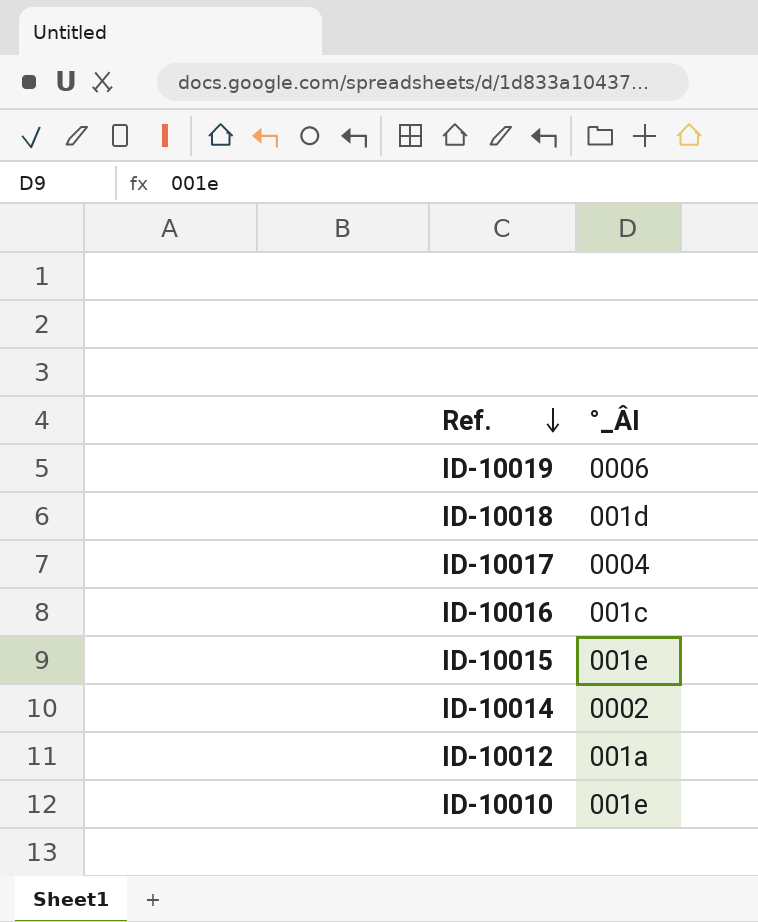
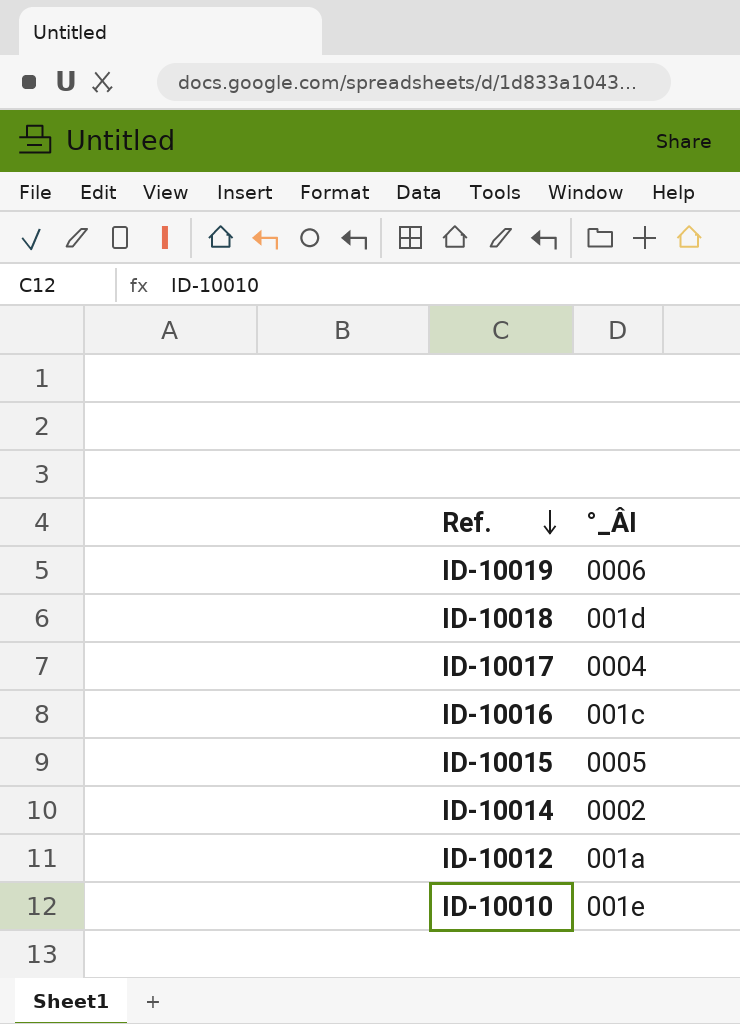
ID-10015 | °_ÂI: 001e -> 0005

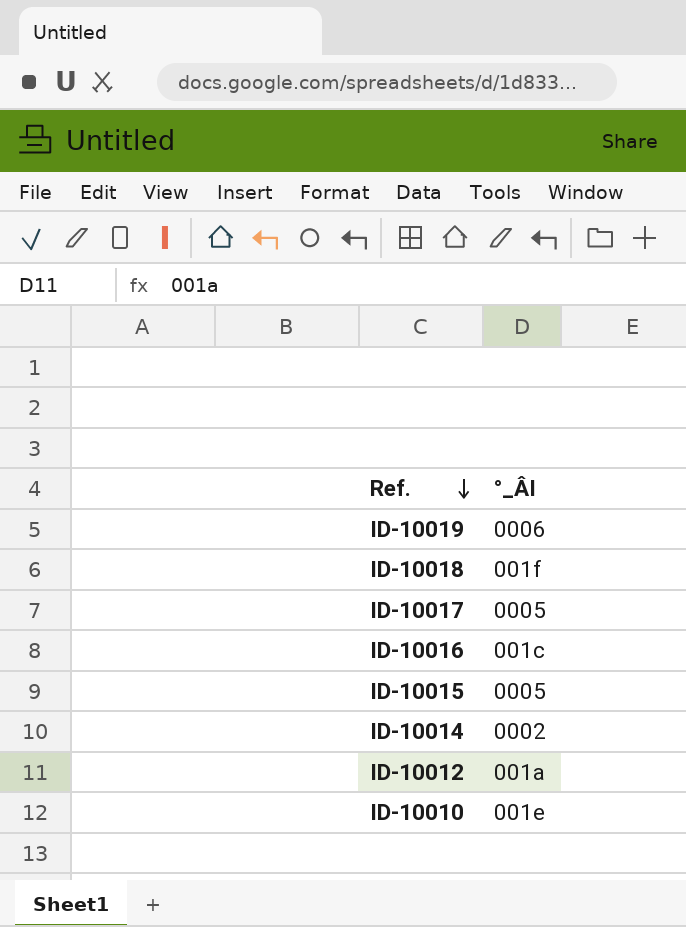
ID-10018 | °_ÂI: 001d -> 001f
ID-10017 | °_ÂI: 0004 -> 0005

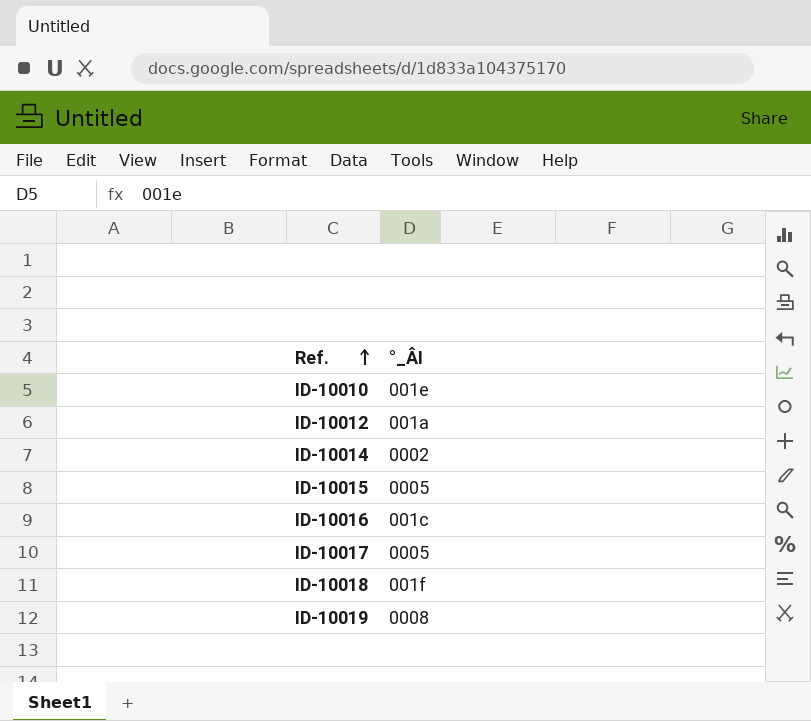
row order: Ref. descending -> Ref. ascending
ID-10019 | °_ÂI: 0006 -> 0008

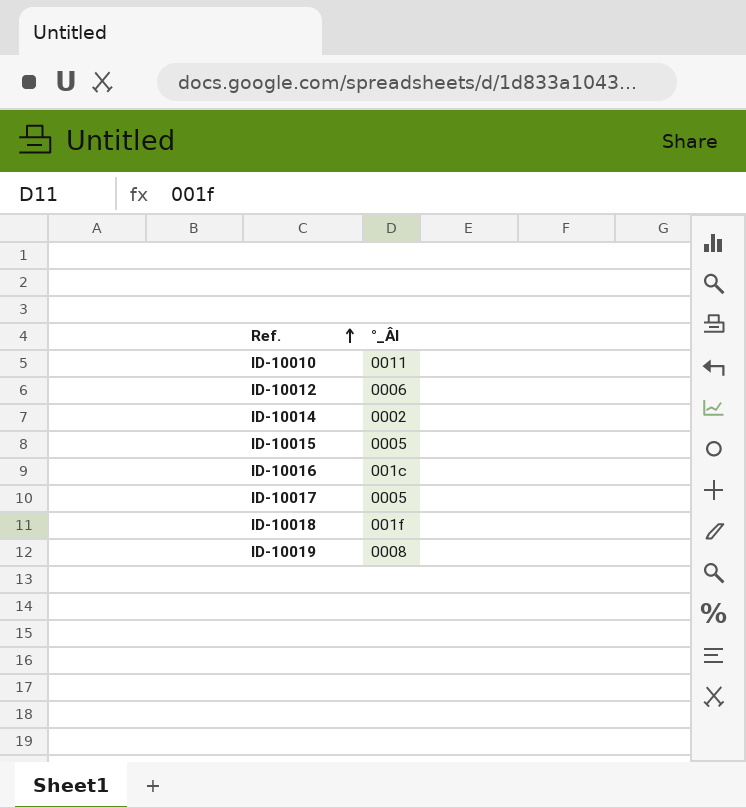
ID-10010 | °_ÂI: 001e -> 0011
ID-10012 | °_ÂI: 001a -> 0006

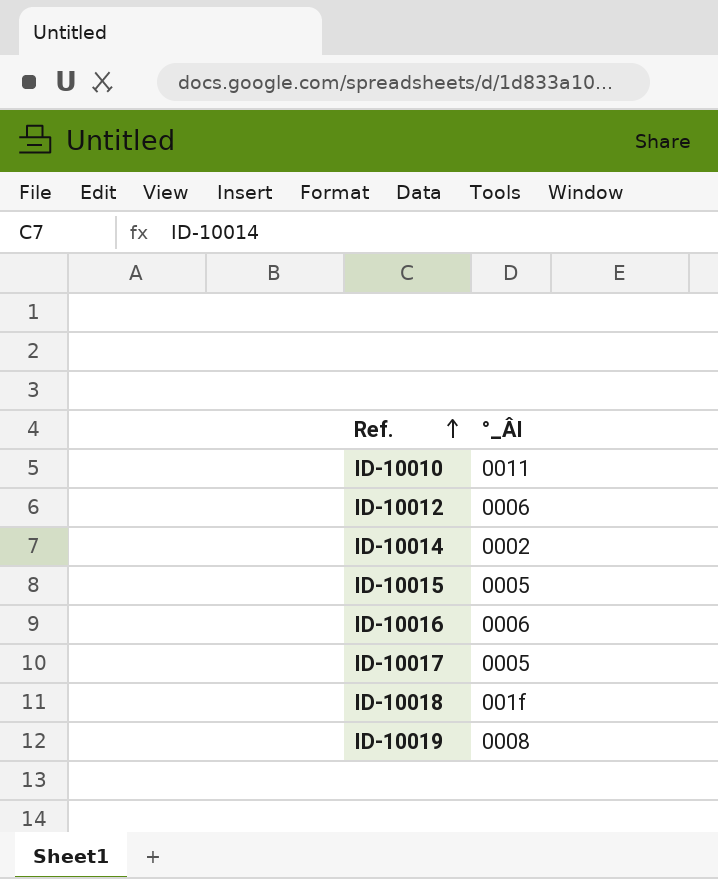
ID-10016 | °_ÂI: 001c -> 0006

